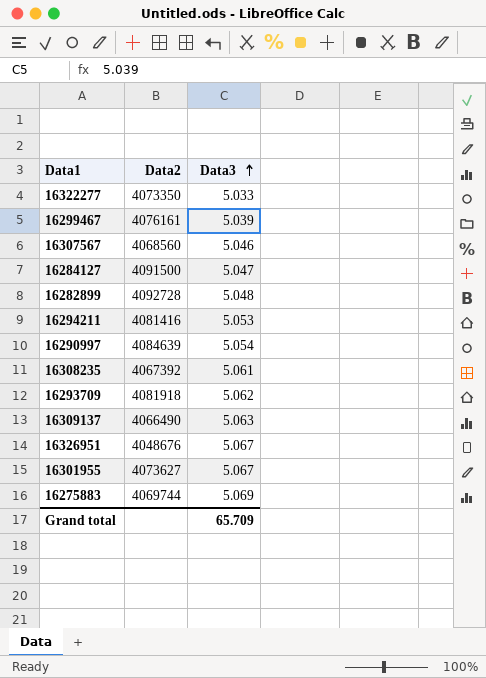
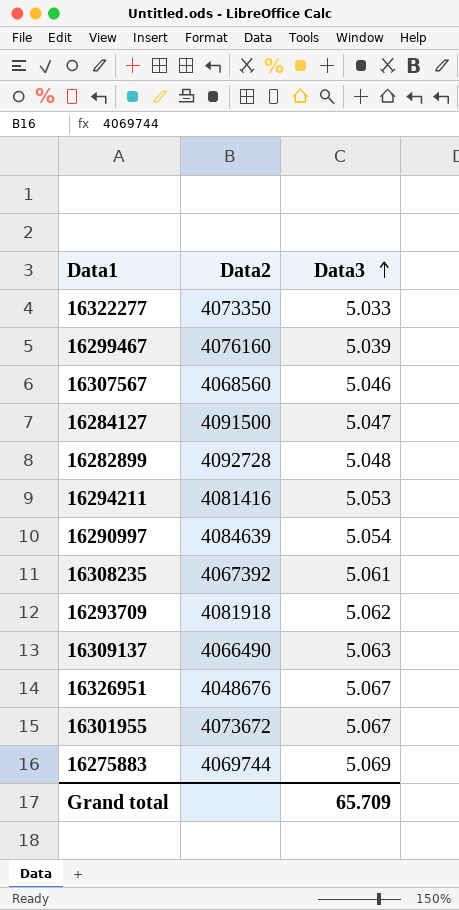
16299467 | Data2: 4076161 -> 4076160
16301955 | Data2: 4073627 -> 4073672

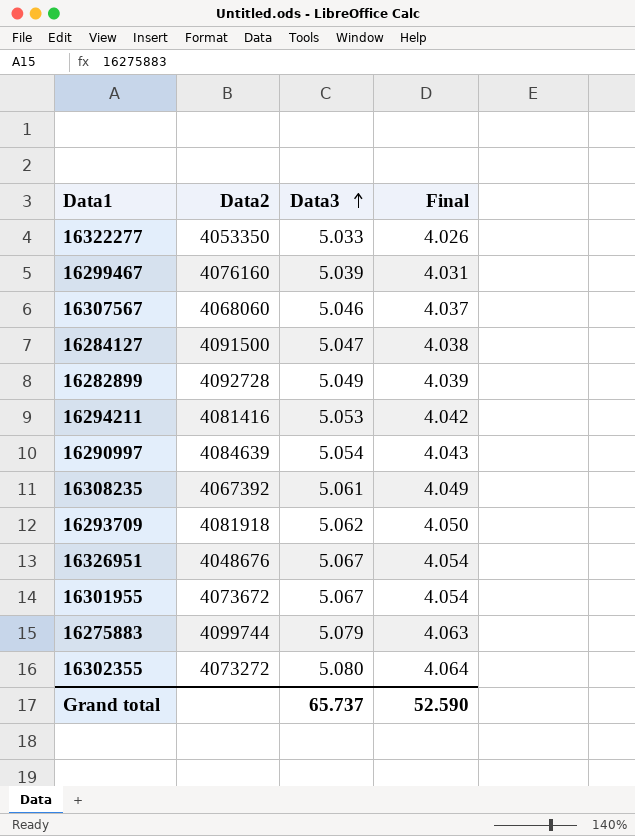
column Final | formula: none -> [Data3] * 0.8
row 16309137: 4066490 | 5.063 -> none
16322277 | Data2: 4073350 -> 4053350
16307567 | Data2: 4068560 -> 4068060
16282899 | Data3: 5.048 -> 5.049
16275883 | Data2: 4069744 -> 4099744
16275883 | Data3: 5.069 -> 5.079
row 16302355: none -> 4073272 | 5.080 | 4.064
Grand total | Data3: 65.709 -> 65.737

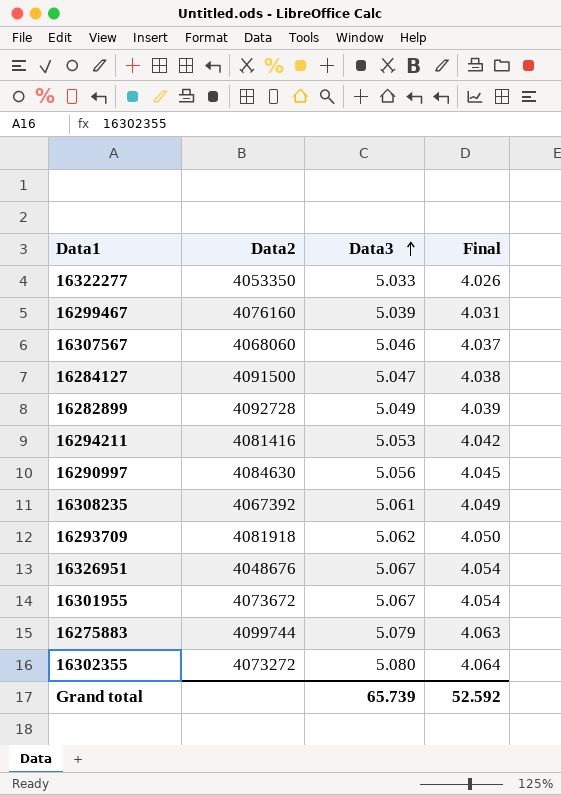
16290997 | Data2: 4084639 -> 4084630
16290997 | Data3: 5.054 -> 5.056
16290997 | Final: 4.043 -> 4.045
Grand total | Data3: 65.737 -> 65.739
Grand total | Final: 52.590 -> 52.592

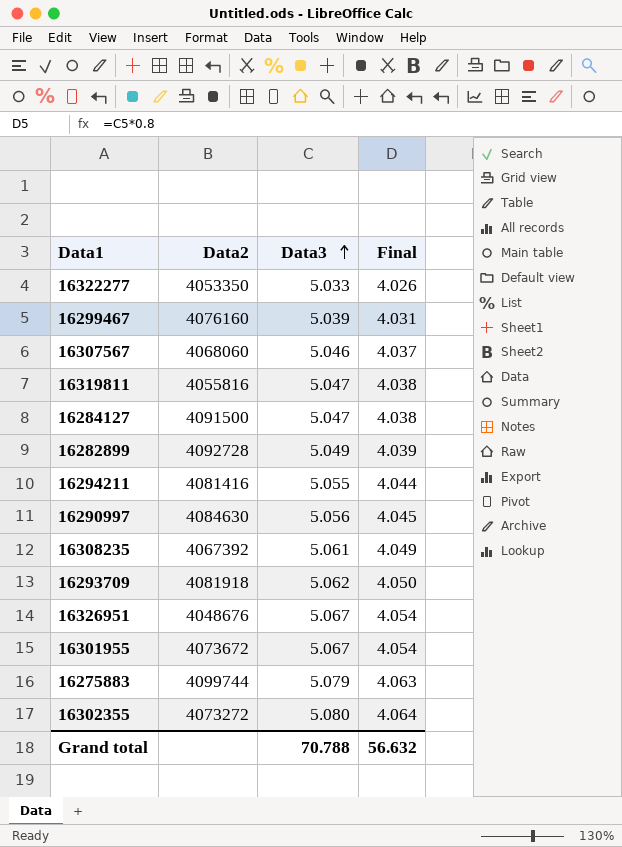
row 16319811: none -> 4055816 | 5.047 | 4.038
16294211 | Data3: 5.053 -> 5.055
16294211 | Final: 4.042 -> 4.044
Grand total | Data3: 65.739 -> 70.788
Grand total | Final: 52.592 -> 56.632

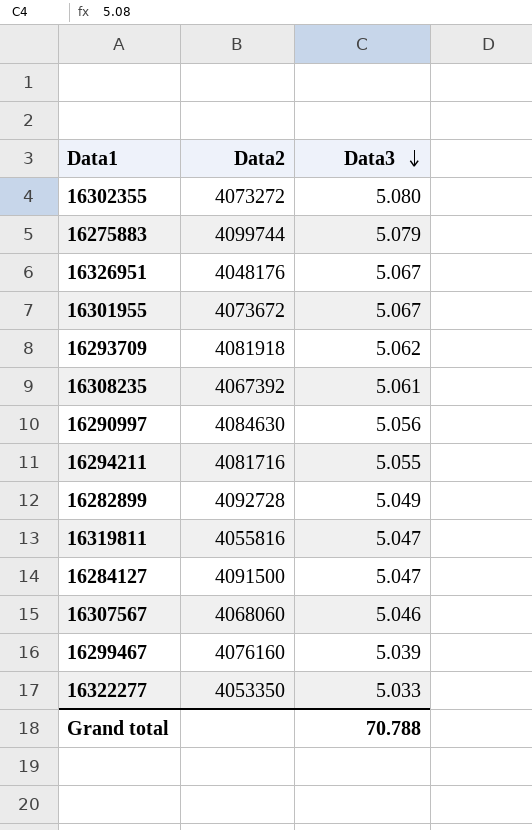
row order: Data3 ascending -> Data3 descending
column Final | formula: [Data3] * 0.8 -> none
16326951 | Data2: 4048676 -> 4048176
16294211 | Data2: 4081416 -> 4081716

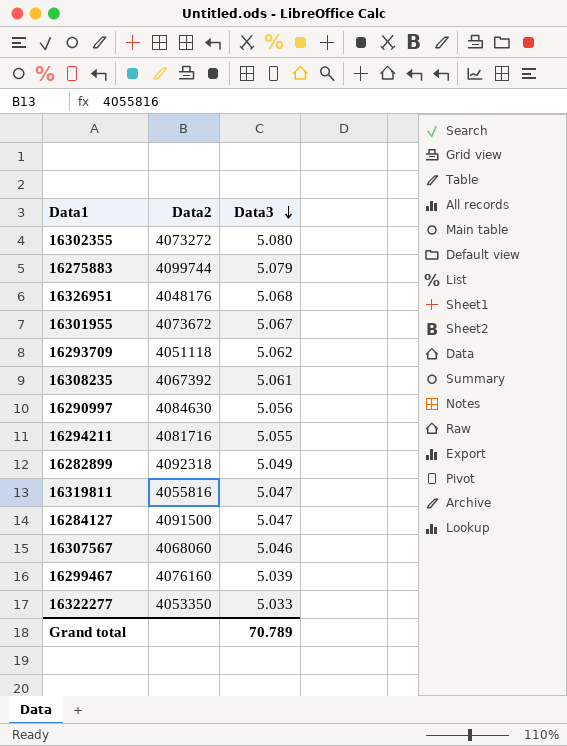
16326951 | Data3: 5.067 -> 5.068
16293709 | Data2: 4081918 -> 4051118
16282899 | Data2: 4092728 -> 4092318
Grand total | Data3: 70.788 -> 70.789

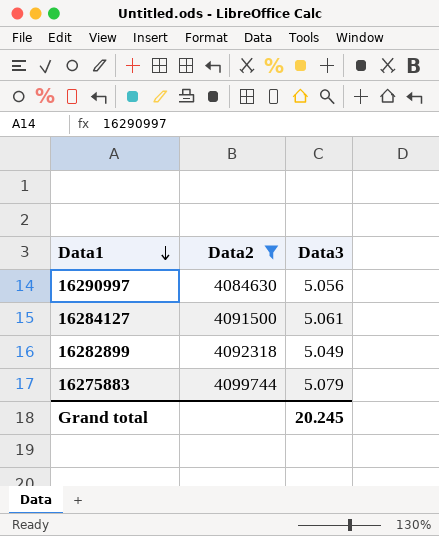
filter: none -> Data2 >= 4084630
row order: Data3 descending -> Data1 descending
16284127 | Data3: 5.047 -> 5.061
Grand total | Data3: 70.789 -> 20.245

